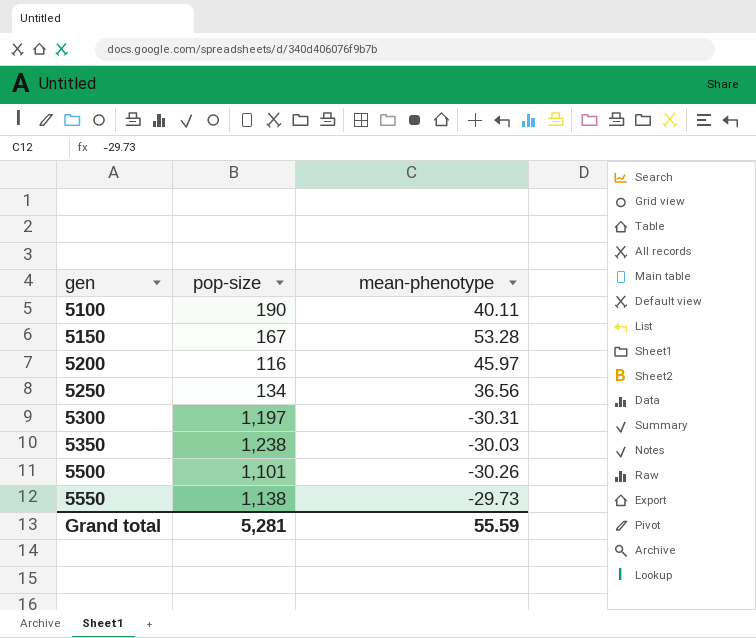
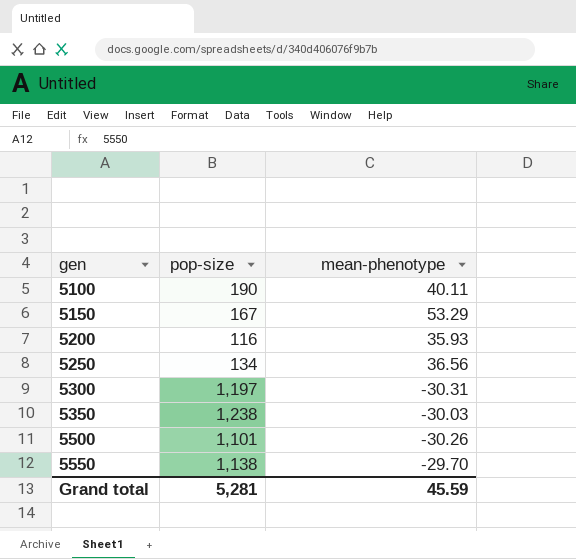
5150 | mean-phenotype: 53.28 -> 53.29
5200 | mean-phenotype: 45.97 -> 35.93
5550 | mean-phenotype: -29.73 -> -29.70
Grand total | mean-phenotype: 55.59 -> 45.59

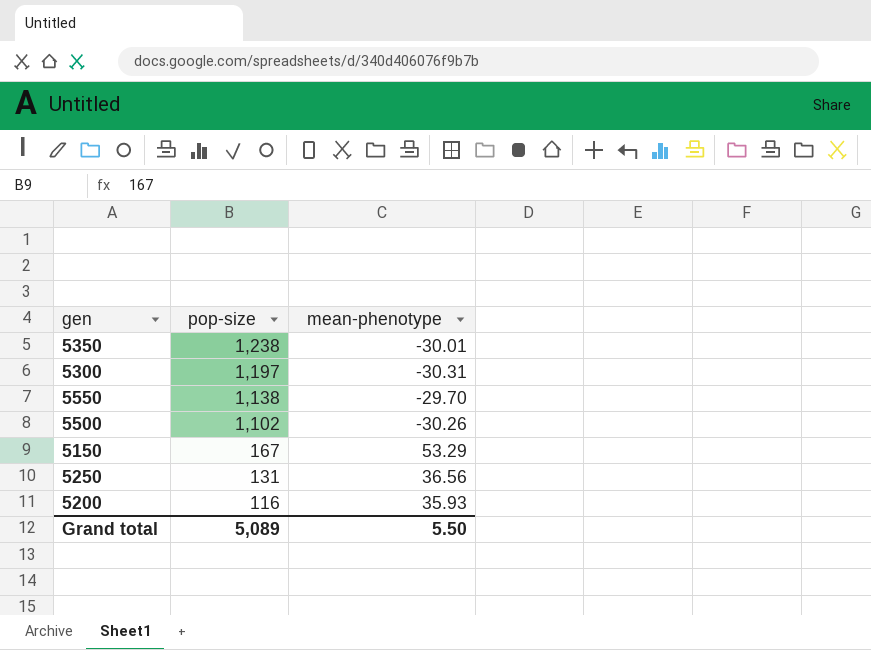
row order: gen ascending -> pop-size descending
row 5100: 190 | 40.11 -> none
5350 | mean-phenotype: -30.03 -> -30.01
5500 | pop-size: 1,101 -> 1,102
5250 | pop-size: 134 -> 131
Grand total | pop-size: 5,281 -> 5,089
Grand total | mean-phenotype: 45.59 -> 5.50

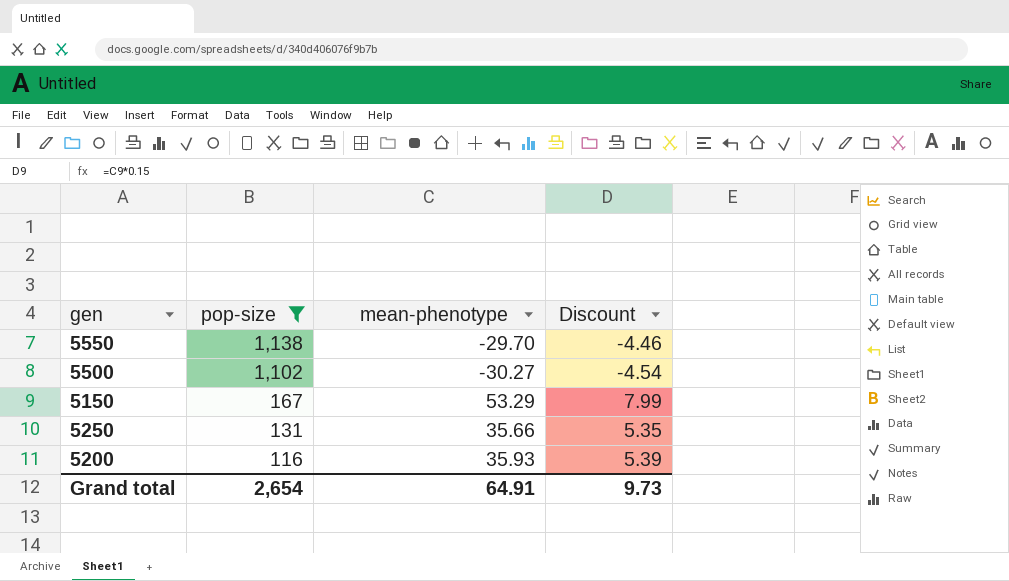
filter: none -> pop-size <= 1,138
column Discount | formula: none -> [mean-phenotype] * 0.15
5500 | mean-phenotype: -30.26 -> -30.27
5250 | mean-phenotype: 36.56 -> 35.66
Grand total | pop-size: 5,089 -> 2,654
Grand total | mean-phenotype: 5.50 -> 64.91

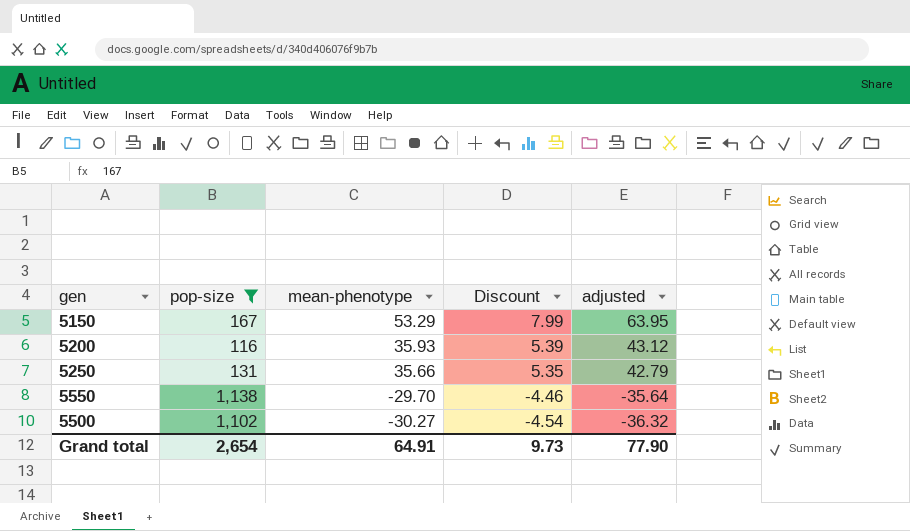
row order: pop-size descending -> mean-phenotype descending
column adjusted | formula: none -> [mean-phenotype] * 1.2

